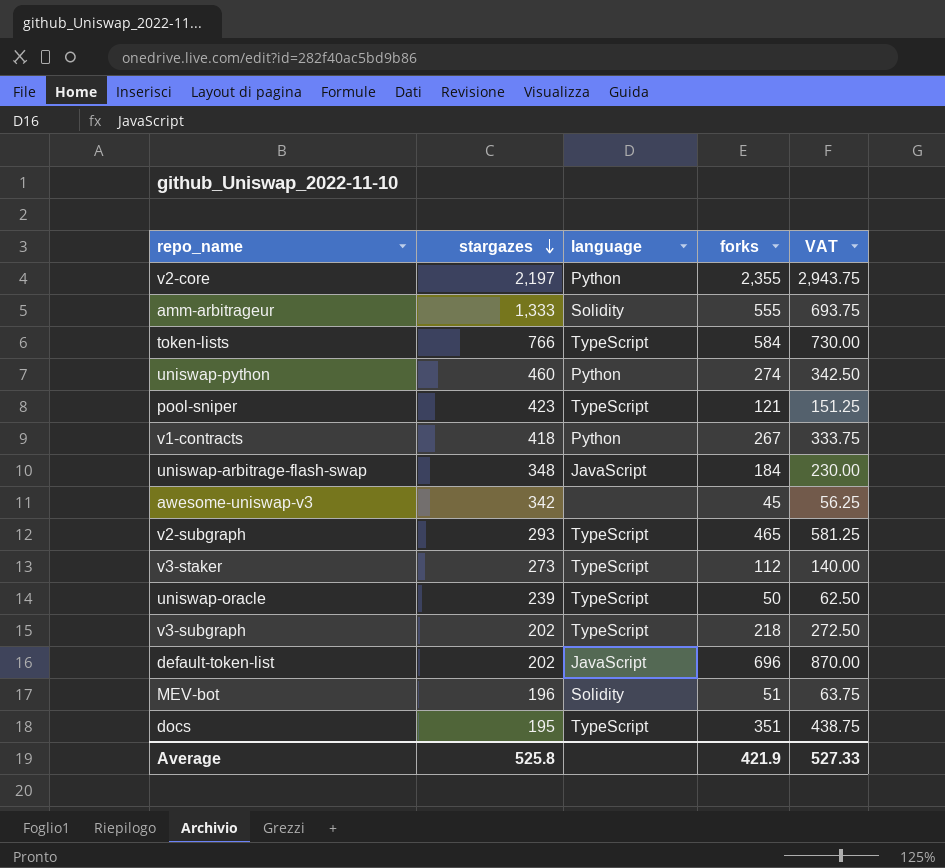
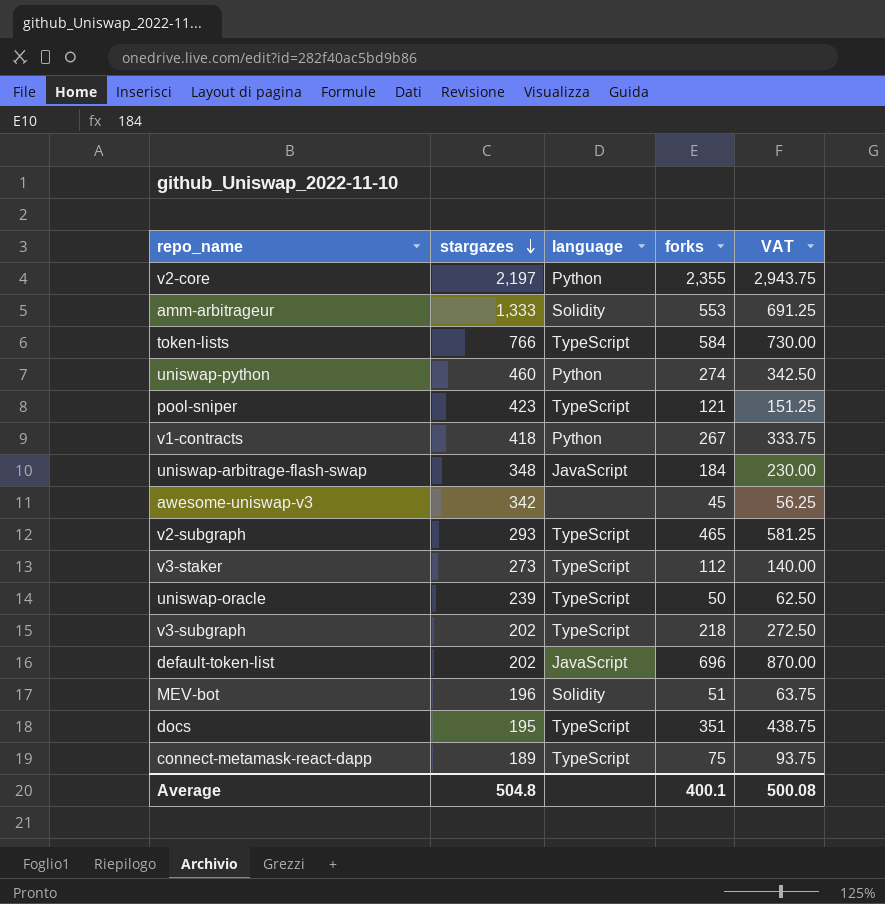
amm-arbitrageur | forks: 555 -> 553
amm-arbitrageur | VAT: 693.75 -> 691.25
row connect-metamask-react-dapp: none -> 189 | TypeScript | 75 | 93.75
Average | stargazes: 525.8 -> 504.8
Average | forks: 421.9 -> 400.1
Average | VAT: 527.33 -> 500.08

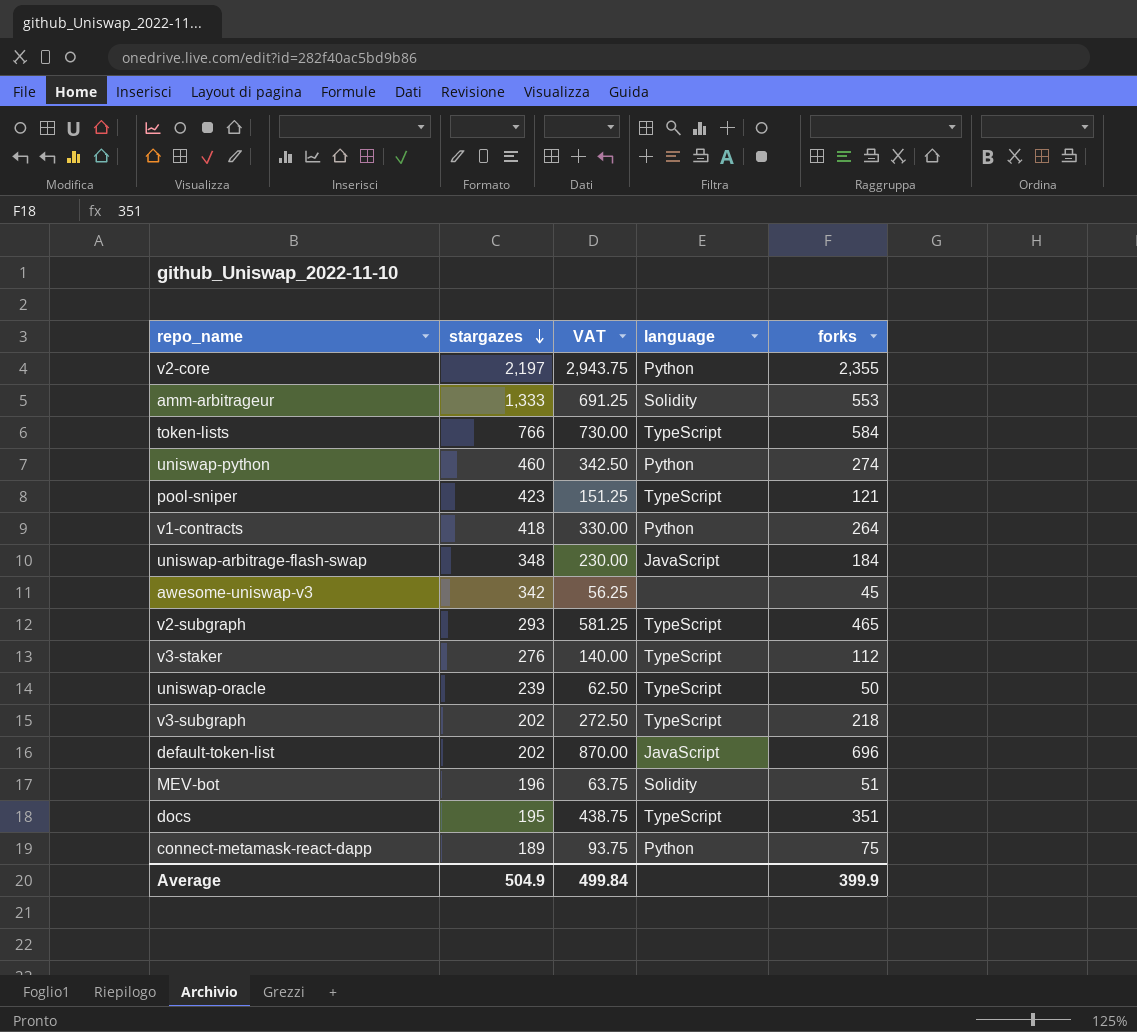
column VAT | position: 5 -> 3
v1-contracts | VAT: 333.75 -> 330.00
v1-contracts | forks: 267 -> 264
v3-staker | stargazes: 273 -> 276
connect-metamask-react-dapp | language: TypeScript -> Python
Average | stargazes: 504.8 -> 504.9
Average | VAT: 500.08 -> 499.84
Average | forks: 400.1 -> 399.9

